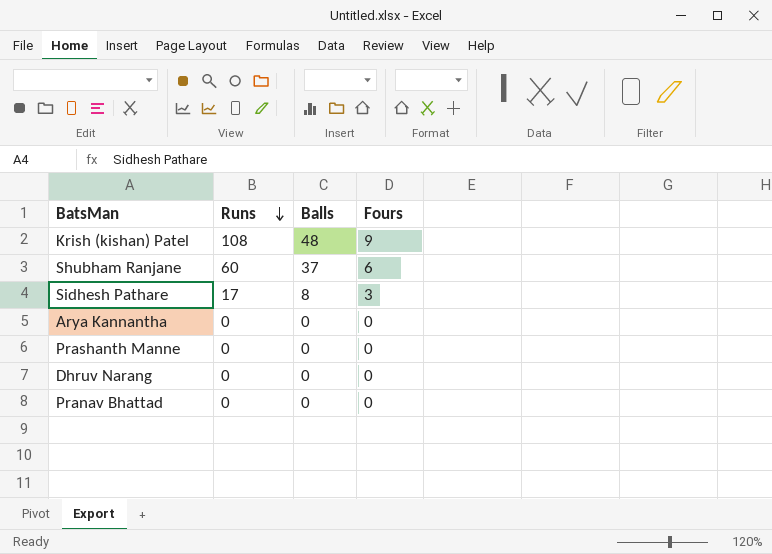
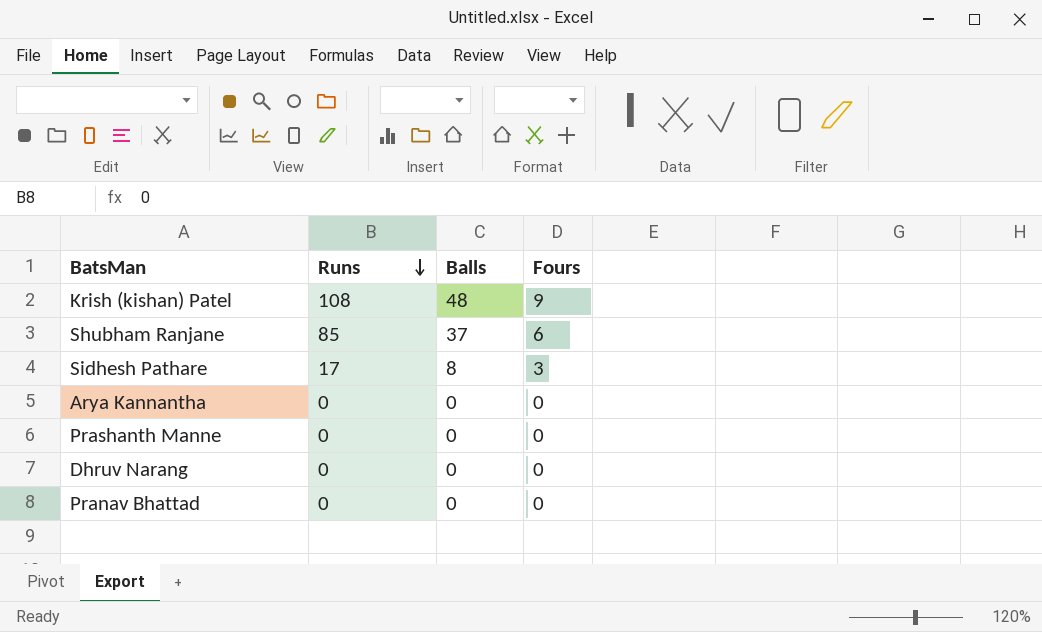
Shubham Ranjane | Runs: 60 -> 85

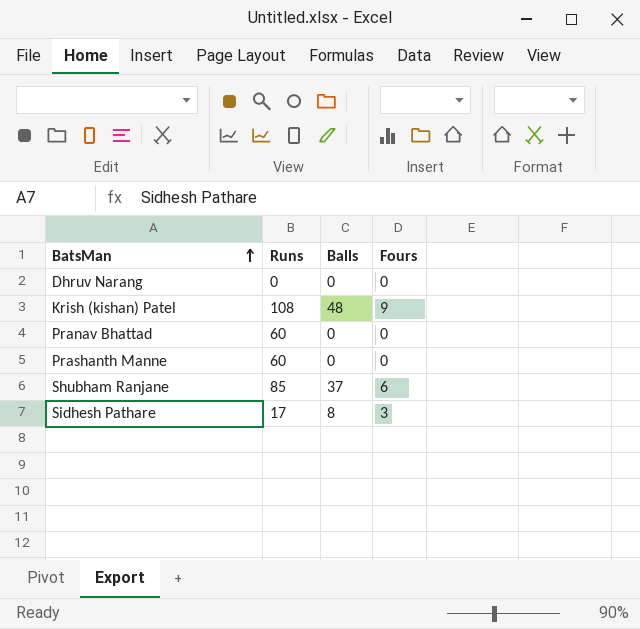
row order: Runs descending -> BatsMan ascending
row Arya Kannantha: 0 | 0 | 0 -> none
Pranav Bhattad | Runs: 0 -> 60
Prashanth Manne | Runs: 0 -> 60

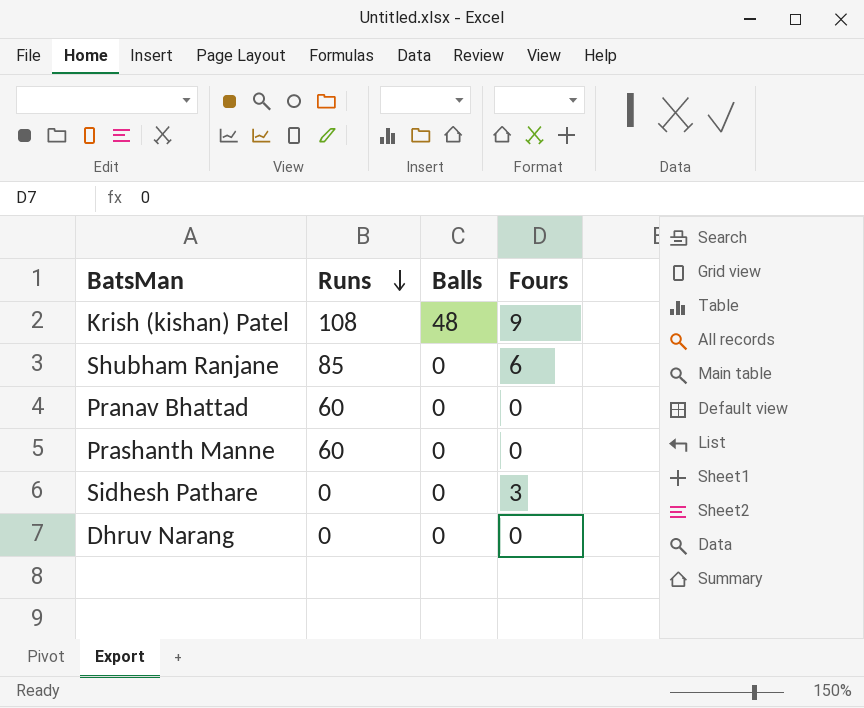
row order: BatsMan ascending -> Runs descending
Shubham Ranjane | Balls: 37 -> 0
Sidhesh Pathare | Runs: 17 -> 0
Sidhesh Pathare | Balls: 8 -> 0

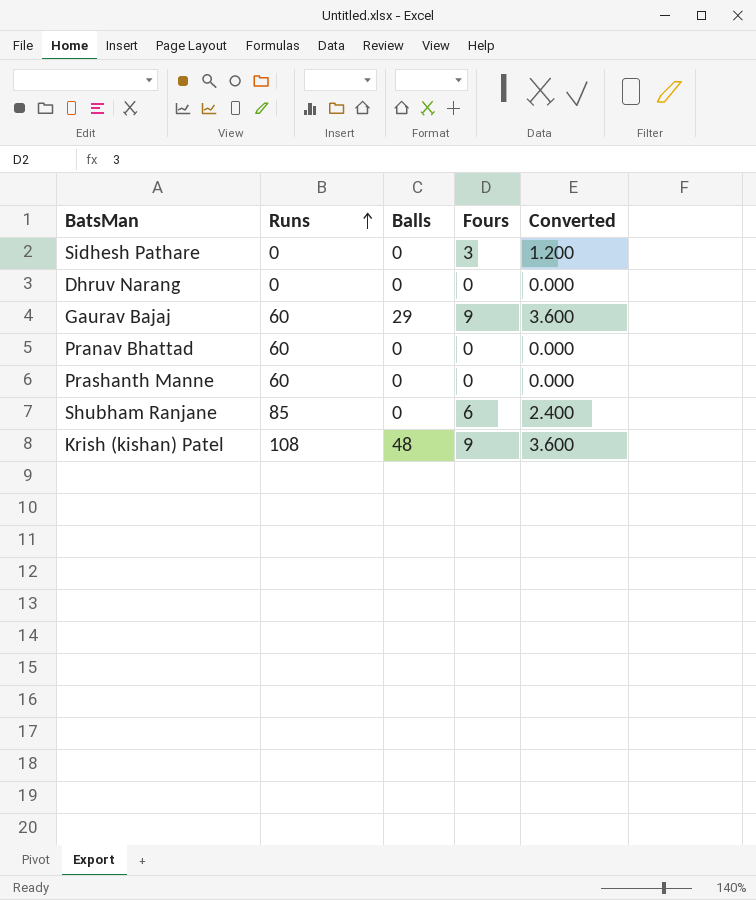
row order: Runs descending -> Runs ascending
column Converted | formula: none -> [Fours] * 0.4
row Gaurav Bajaj: none -> 60 | 29 | 9 | 3.600

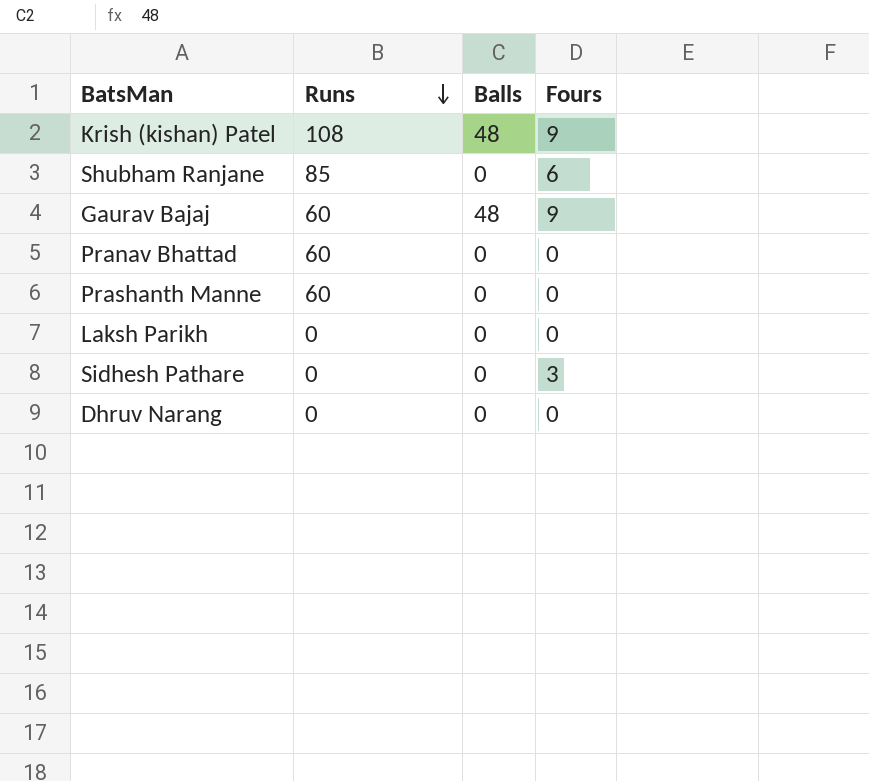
row order: Runs ascending -> Runs descending
column Converted | formula: [Fours] * 0.4 -> none
Gaurav Bajaj | Balls: 29 -> 48
row Laksh Parikh: none -> 0 | 0 | 0

